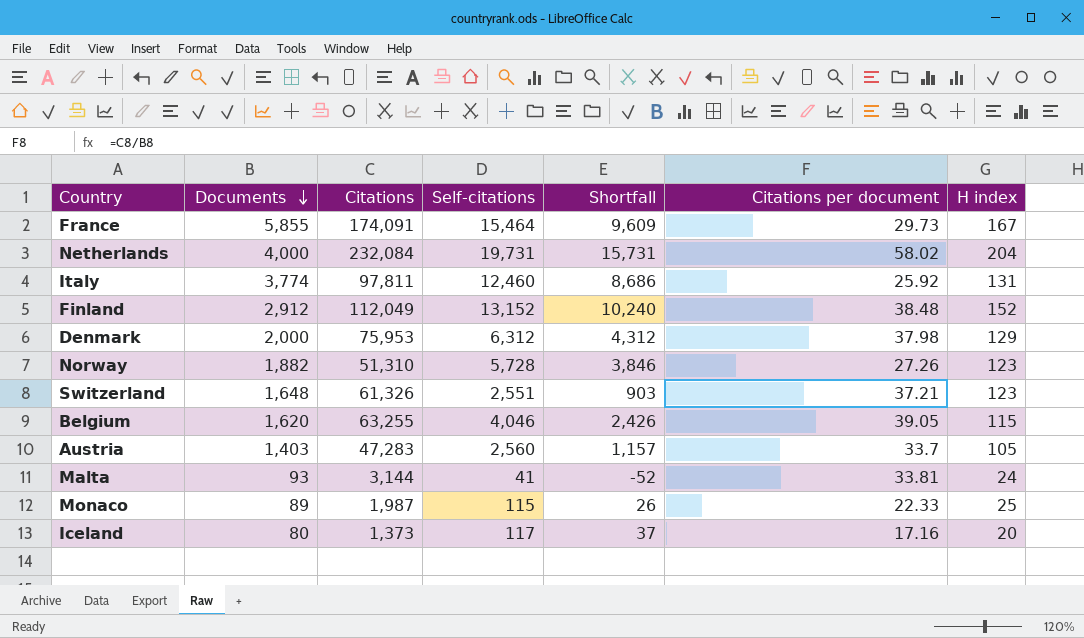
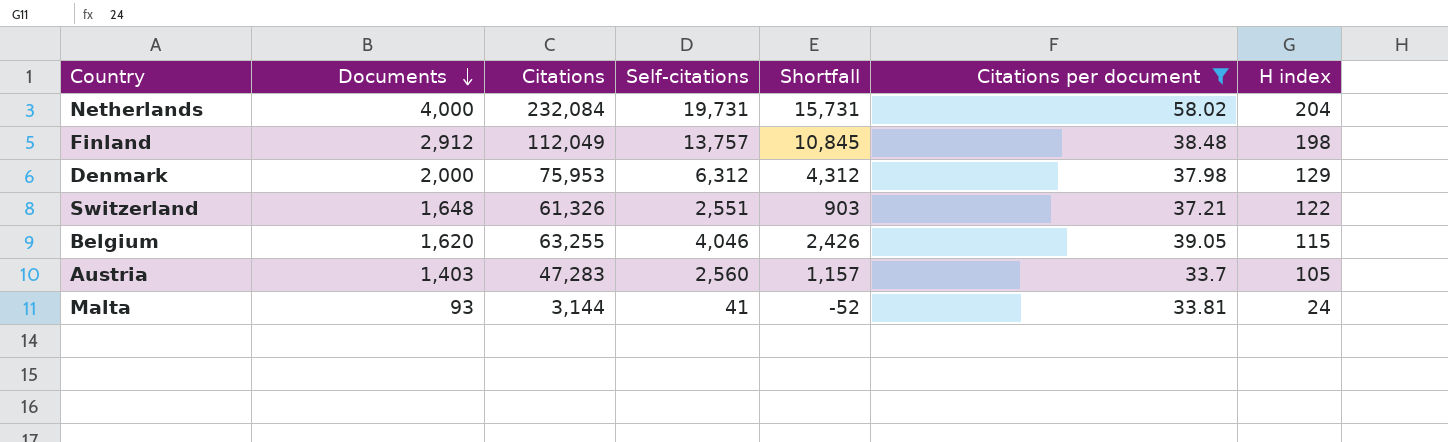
filter: none -> Citations per document >= 33.7
Finland | Self-citations: 13,152 -> 13,757
Finland | Shortfall: 10,240 -> 10,845
Finland | H index: 152 -> 198
Switzerland | H index: 123 -> 122

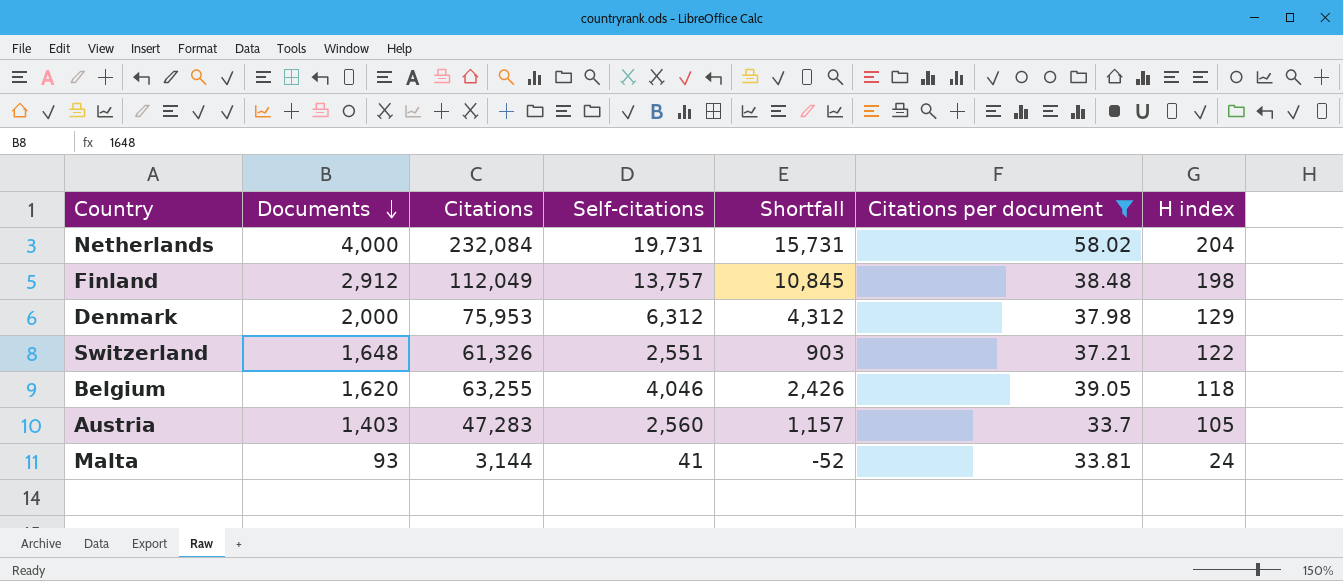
Belgium | H index: 115 -> 118

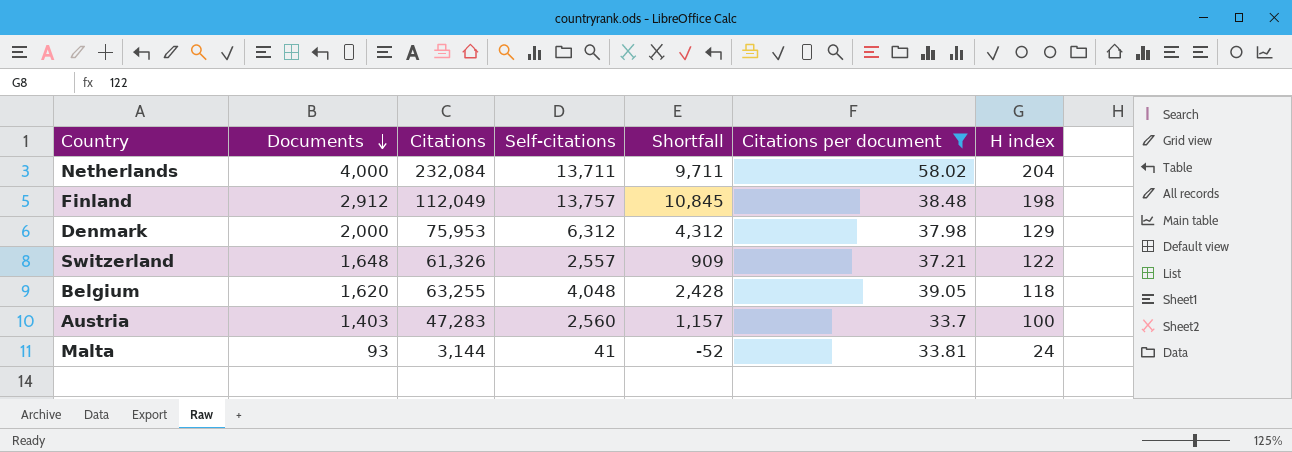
Netherlands | Self-citations: 19,731 -> 13,711
Netherlands | Shortfall: 15,731 -> 9,711
Switzerland | Self-citations: 2,551 -> 2,557
Switzerland | Shortfall: 903 -> 909
Belgium | Self-citations: 4,046 -> 4,048
Belgium | Shortfall: 2,426 -> 2,428
Austria | H index: 105 -> 100

